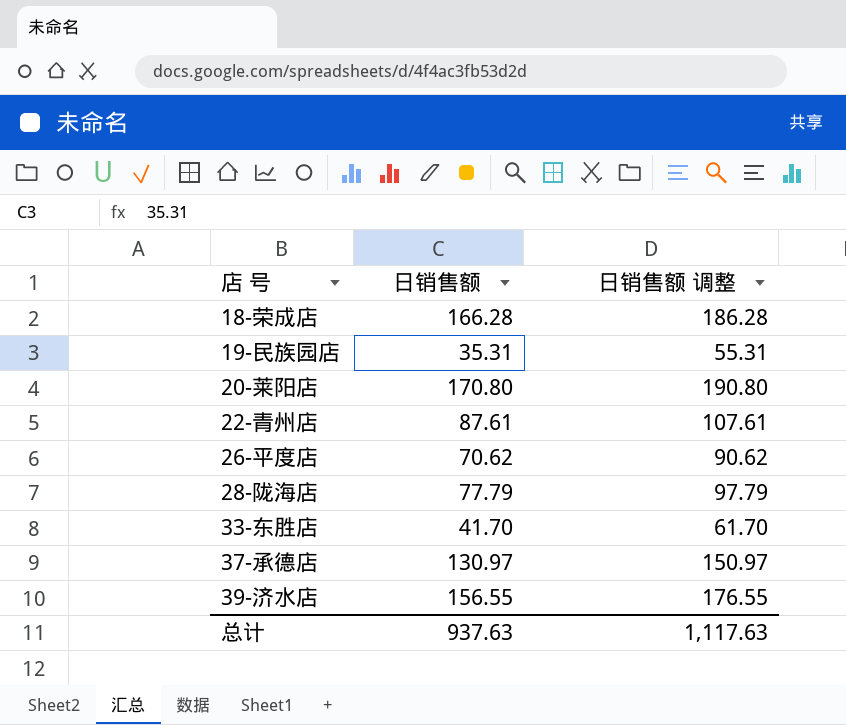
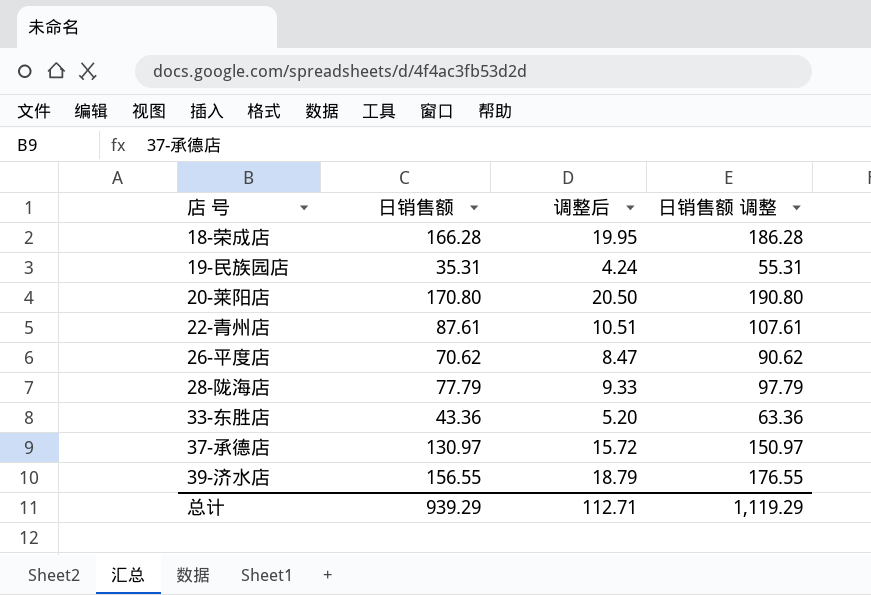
column 调整后 | formula: none -> [日销售额] * 0.12
33-东胜店 | 日销售额: 41.70 -> 43.36
33-东胜店 | 日销售额 调整: 61.70 -> 63.36
总计 | 日销售额: 937.63 -> 939.29
总计 | 日销售额 调整: 1,117.63 -> 1,119.29

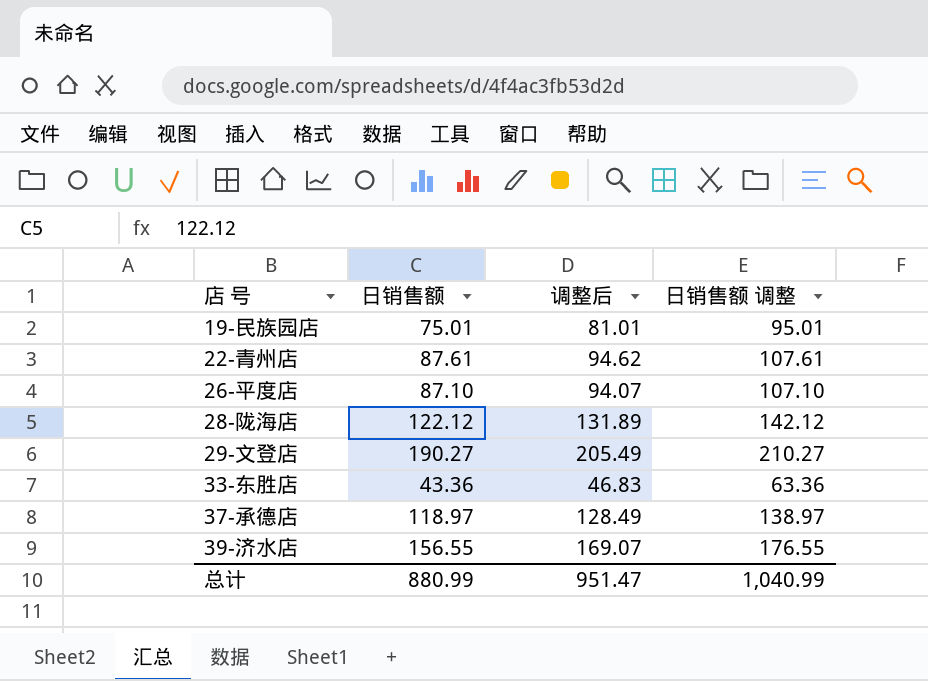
column 调整后 | formula: [日销售额] * 0.12 -> [日销售额] * 1.08
row 18-荣成店: 166.28 | 19.95 | 186.28 -> none
row 20-莱阳店: 170.80 | 20.50 | 190.80 -> none
19-民族园店 | 日销售额: 35.31 -> 75.01
19-民族园店 | 日销售额 调整: 55.31 -> 95.01
26-平度店 | 日销售额: 70.62 -> 87.10
26-平度店 | 日销售额 调整: 90.62 -> 107.10
28-陇海店 | 日销售额: 77.79 -> 122.12
28-陇海店 | 日销售额 调整: 97.79 -> 142.12
row 29-文登店: none -> 190.27 | 205.49 | 210.27
37-承德店 | 日销售额: 130.97 -> 118.97
37-承德店 | 日销售额 调整: 150.97 -> 138.97
总计 | 日销售额: 939.29 -> 880.99
总计 | 调整后: 112.71 -> 951.47
总计 | 日销售额 调整: 1,119.29 -> 1,040.99

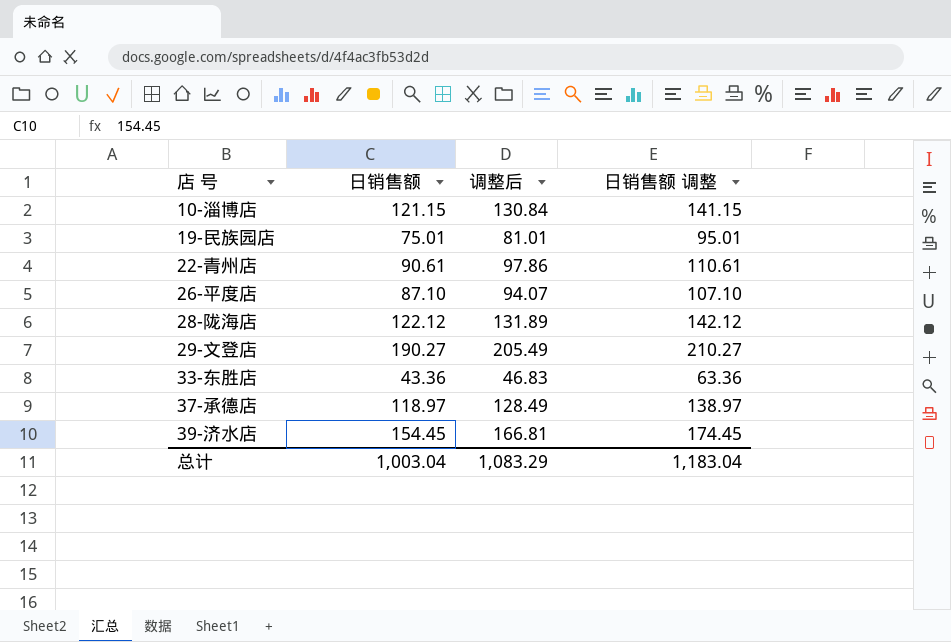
row 10-淄博店: none -> 121.15 | 130.84 | 141.15
22-青州店 | 日销售额: 87.61 -> 90.61
22-青州店 | 调整后: 94.62 -> 97.86
22-青州店 | 日销售额 调整: 107.61 -> 110.61
39-济水店 | 日销售额: 156.55 -> 154.45
39-济水店 | 调整后: 169.07 -> 166.81
39-济水店 | 日销售额 调整: 176.55 -> 174.45
总计 | 日销售额: 880.99 -> 1,003.04
总计 | 调整后: 951.47 -> 1,083.29
总计 | 日销售额 调整: 1,040.99 -> 1,183.04

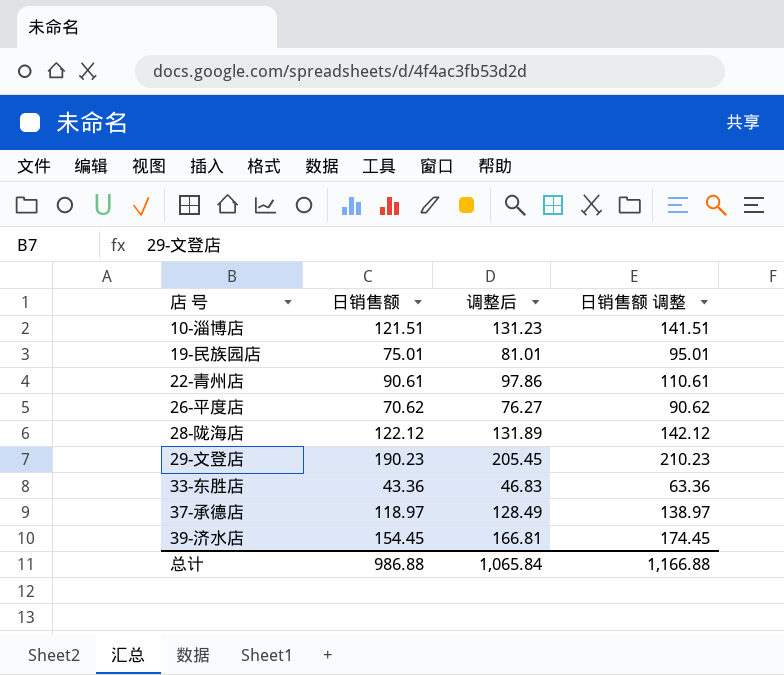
10-淄博店 | 日销售额: 121.15 -> 121.51
10-淄博店 | 调整后: 130.84 -> 131.23
10-淄博店 | 日销售额 调整: 141.15 -> 141.51
26-平度店 | 日销售额: 87.10 -> 70.62
26-平度店 | 调整后: 94.07 -> 76.27
26-平度店 | 日销售额 调整: 107.10 -> 90.62
29-文登店 | 日销售额: 190.27 -> 190.23
29-文登店 | 调整后: 205.49 -> 205.45
29-文登店 | 日销售额 调整: 210.27 -> 210.23
总计 | 日销售额: 1,003.04 -> 986.88
总计 | 调整后: 1,083.29 -> 1,065.84
总计 | 日销售额 调整: 1,183.04 -> 1,166.88

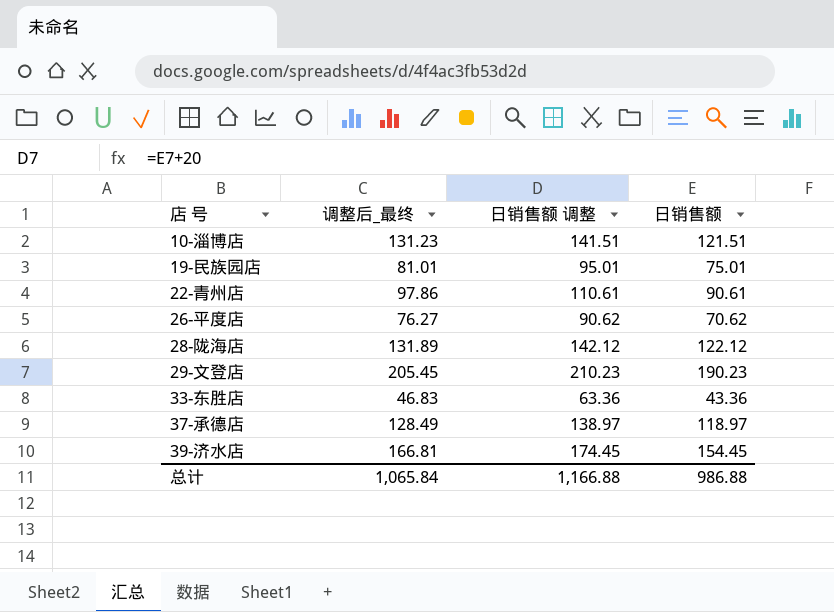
column name: 调整后 -> 调整后_最终
column 日销售额 | position: 2 -> 4

